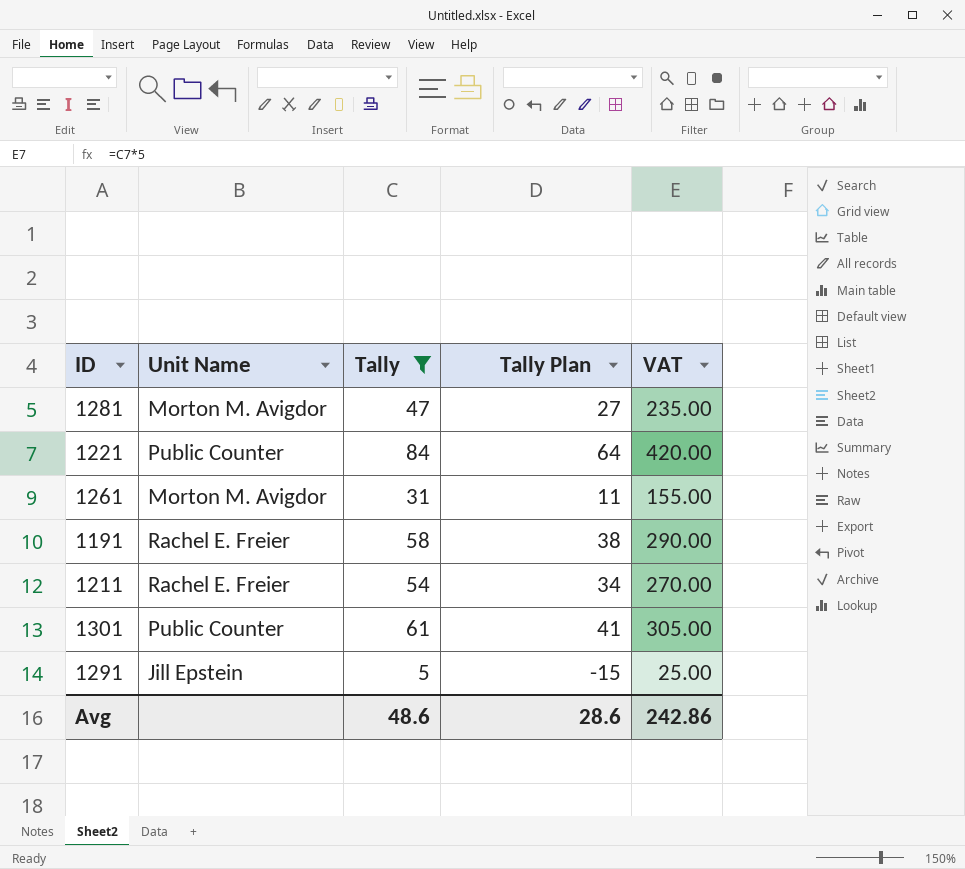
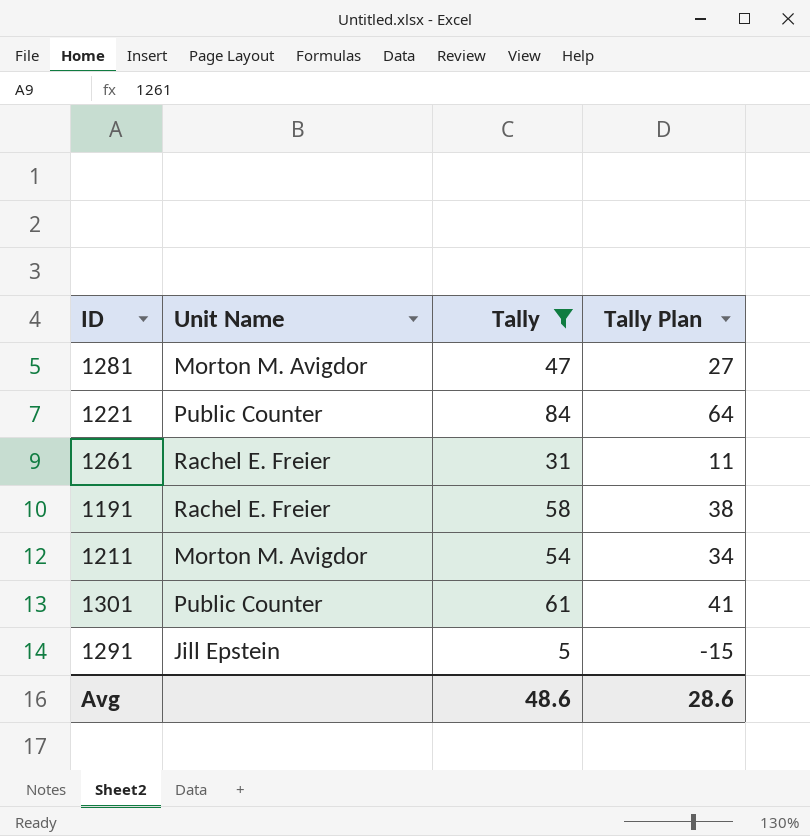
column VAT | formula: [Tally] * 5 -> none
1261 | Unit Name: Morton M. Avigdor -> Rachel E. Freier
1211 | Unit Name: Rachel E. Freier -> Morton M. Avigdor

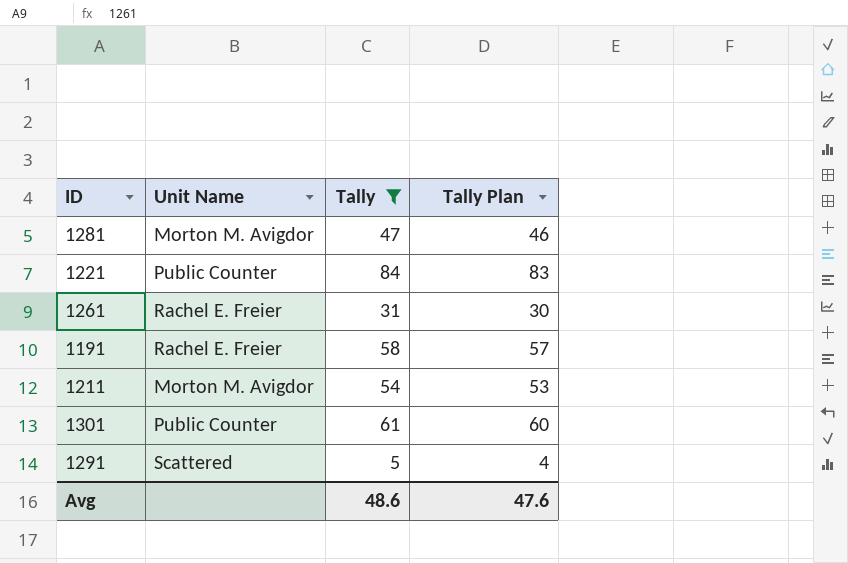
column Tally Plan | formula: [Tally] - 20 -> [Tally] - 1
1291 | Unit Name: Jill Epstein -> Scattered
Avg | Tally Plan: 28.6 -> 47.6

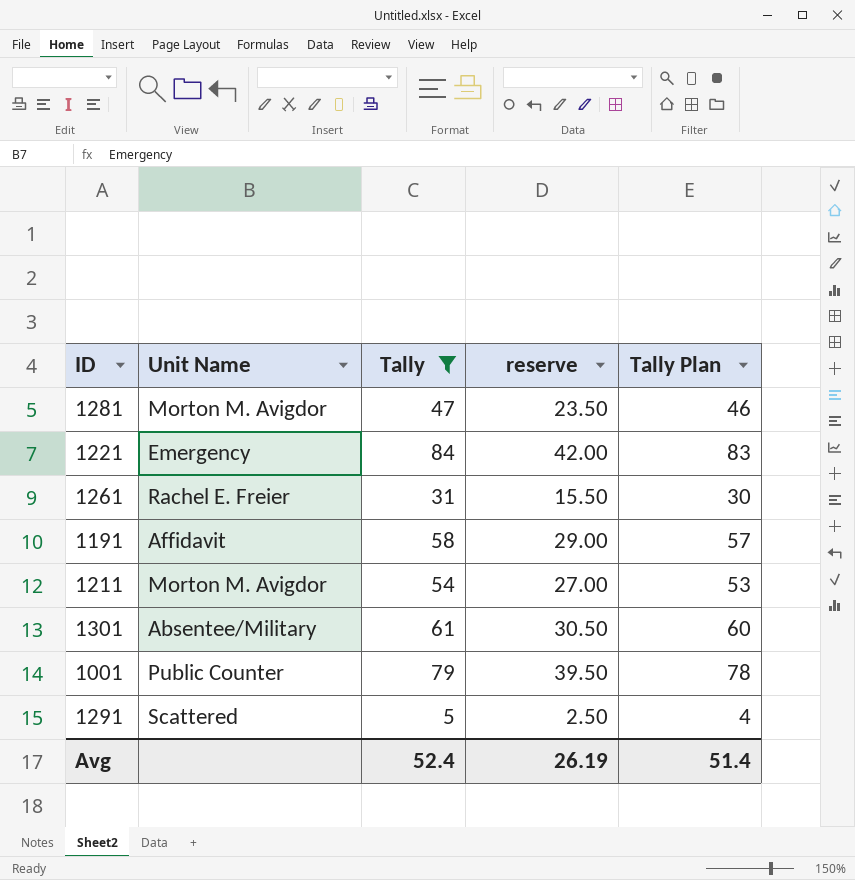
column reserve | formula: none -> [Tally] * 0.5
1221 | Unit Name: Public Counter -> Emergency
1191 | Unit Name: Rachel E. Freier -> Affidavit
1301 | Unit Name: Public Counter -> Absentee/Military
row 1001: none -> Public Counter | 79 | 39.50 | 78
Avg | Tally: 48.6 -> 52.4
Avg | Tally Plan: 47.6 -> 51.4

